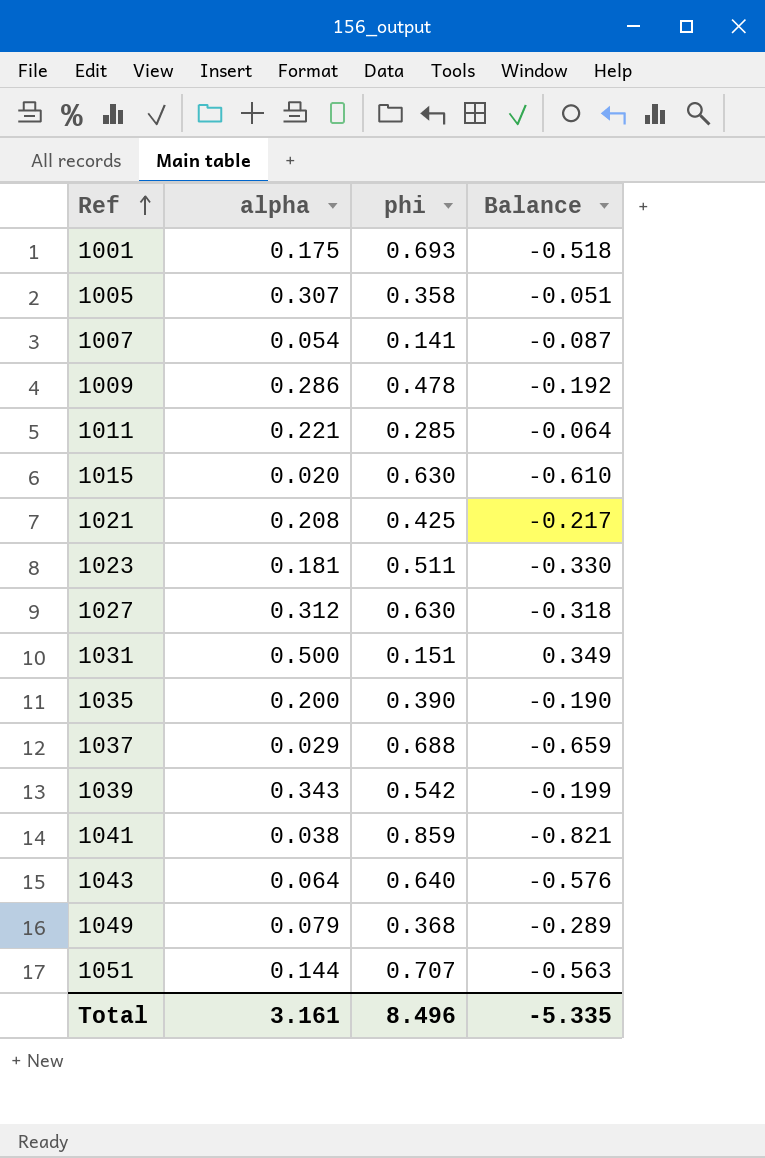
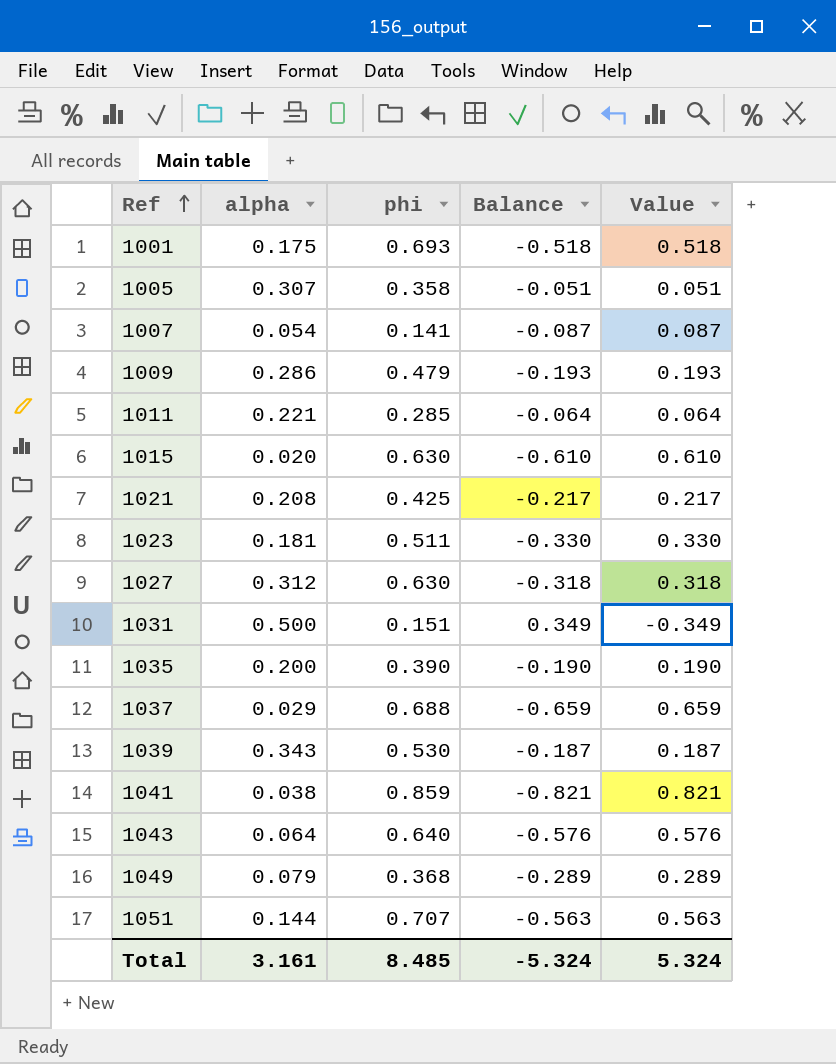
column Value | formula: none -> [phi] - [alpha]
1009 | phi: 0.478 -> 0.479
1009 | Balance: -0.192 -> -0.193
1039 | phi: 0.542 -> 0.530
1039 | Balance: -0.199 -> -0.187
Total | phi: 8.496 -> 8.485
Total | Balance: -5.335 -> -5.324

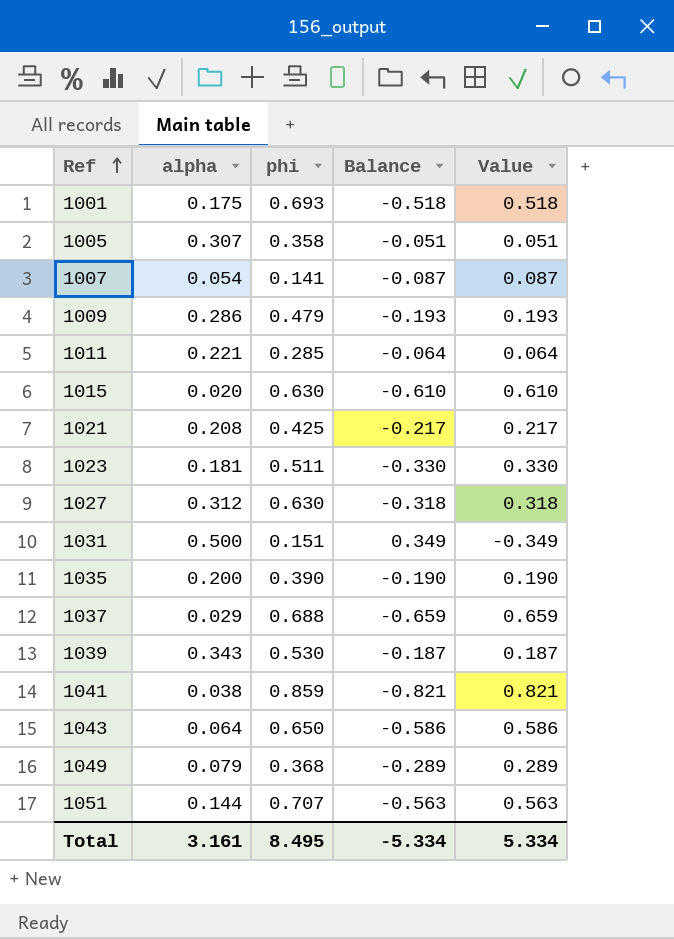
1043 | phi: 0.640 -> 0.650
1043 | Balance: -0.576 -> -0.586
1043 | Value: 0.576 -> 0.586
Total | phi: 8.485 -> 8.495
Total | Balance: -5.324 -> -5.334
Total | Value: 5.324 -> 5.334

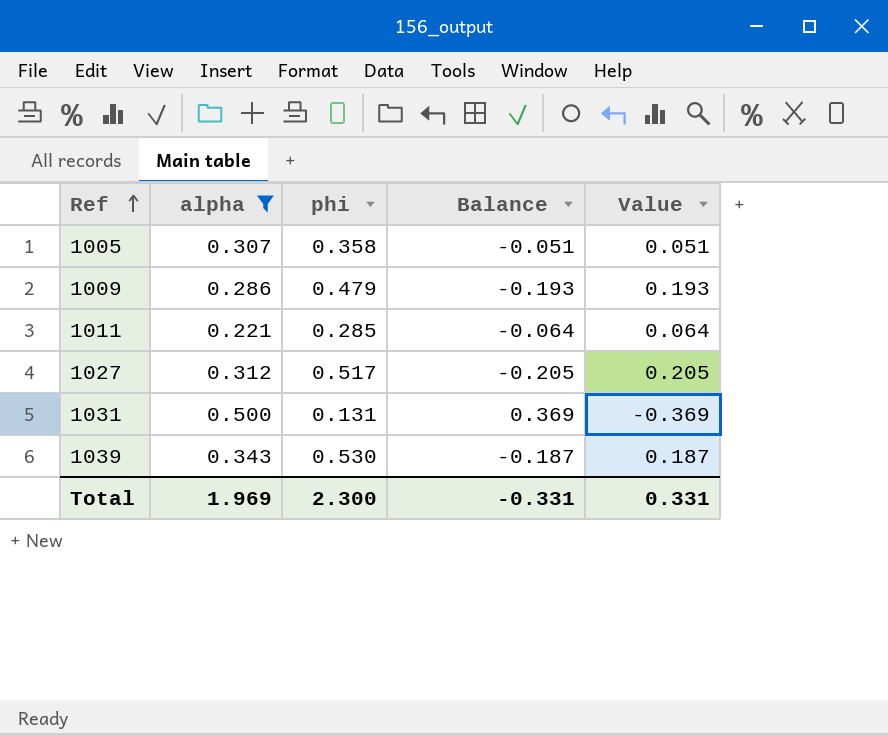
filter: none -> alpha >= 0.221
1027 | phi: 0.630 -> 0.517
1027 | Balance: -0.318 -> -0.205
1027 | Value: 0.318 -> 0.205
1031 | phi: 0.151 -> 0.131
1031 | Balance: 0.349 -> 0.369
1031 | Value: -0.349 -> -0.369
Total | alpha: 3.161 -> 1.969
Total | phi: 8.495 -> 2.300
Total | Balance: -5.334 -> -0.331
Total | Value: 5.334 -> 0.331

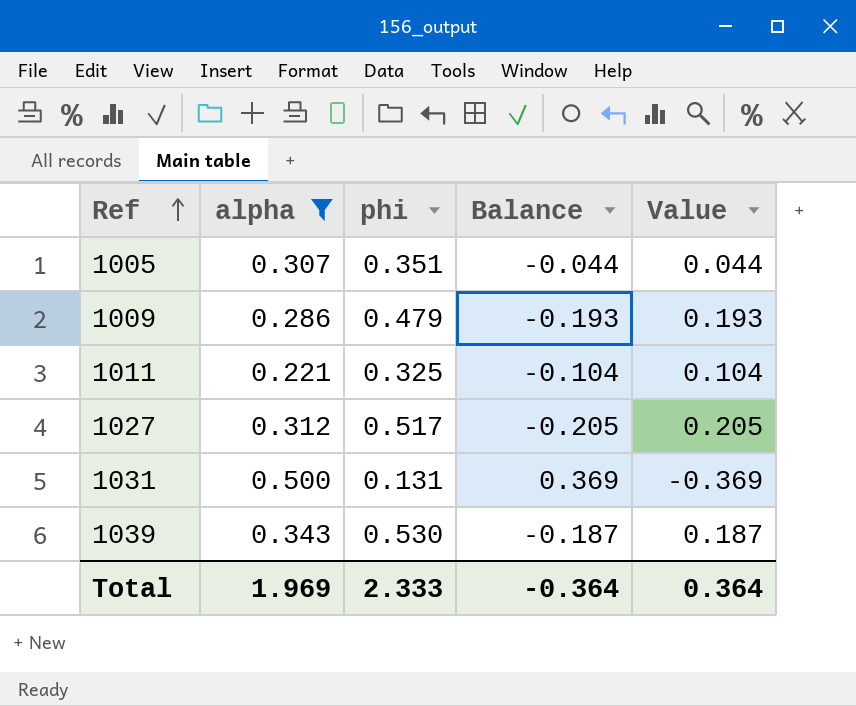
1005 | phi: 0.358 -> 0.351
1005 | Balance: -0.051 -> -0.044
1005 | Value: 0.051 -> 0.044
1011 | phi: 0.285 -> 0.325
1011 | Balance: -0.064 -> -0.104
1011 | Value: 0.064 -> 0.104
Total | phi: 2.300 -> 2.333
Total | Balance: -0.331 -> -0.364
Total | Value: 0.331 -> 0.364

